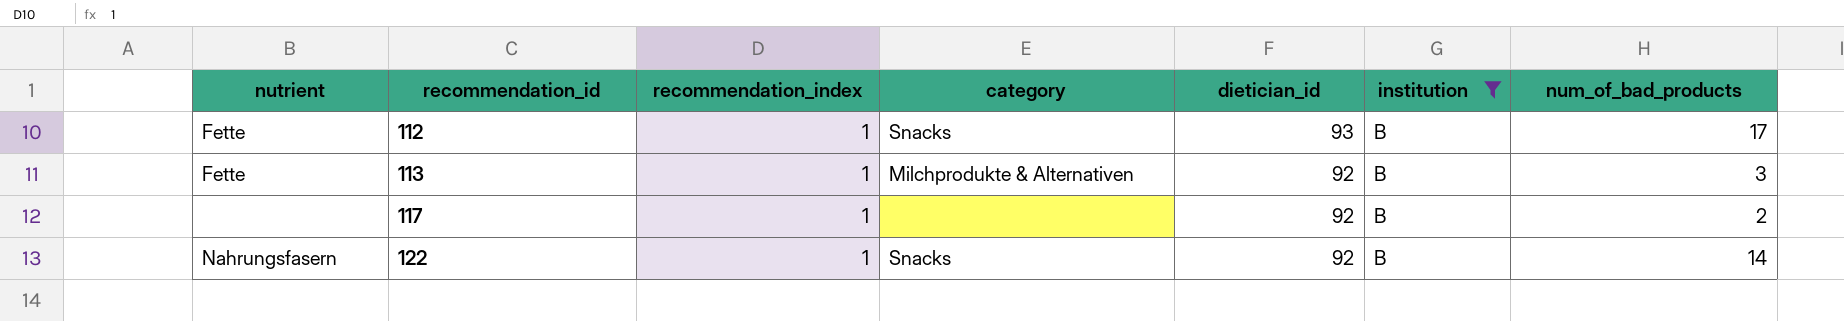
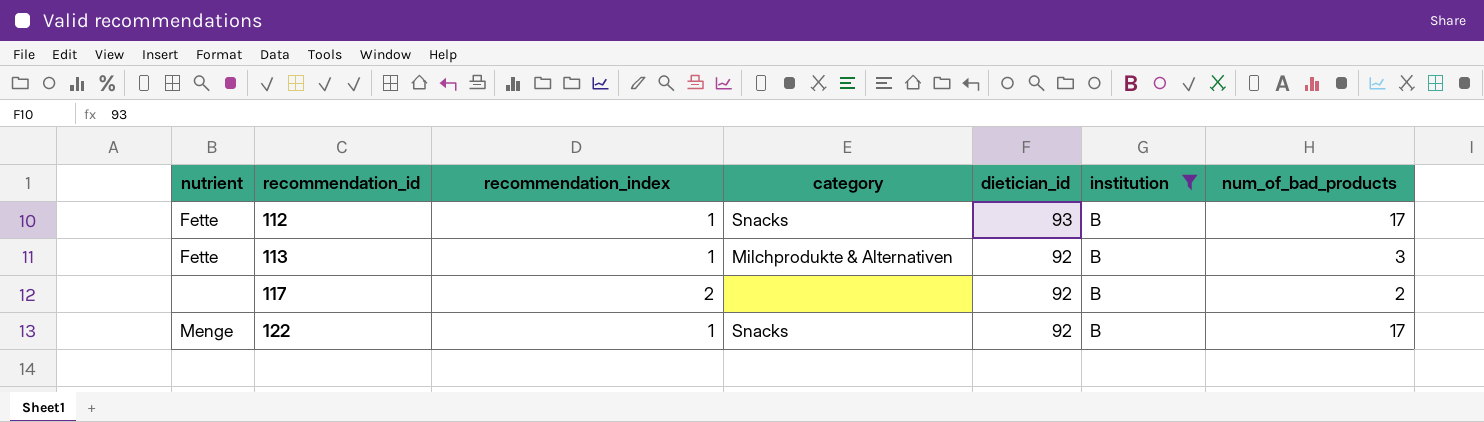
117 | recommendation_index: 1 -> 2
122 | nutrient: Nahrungsfasern -> Menge
122 | num_of_bad_products: 14 -> 17

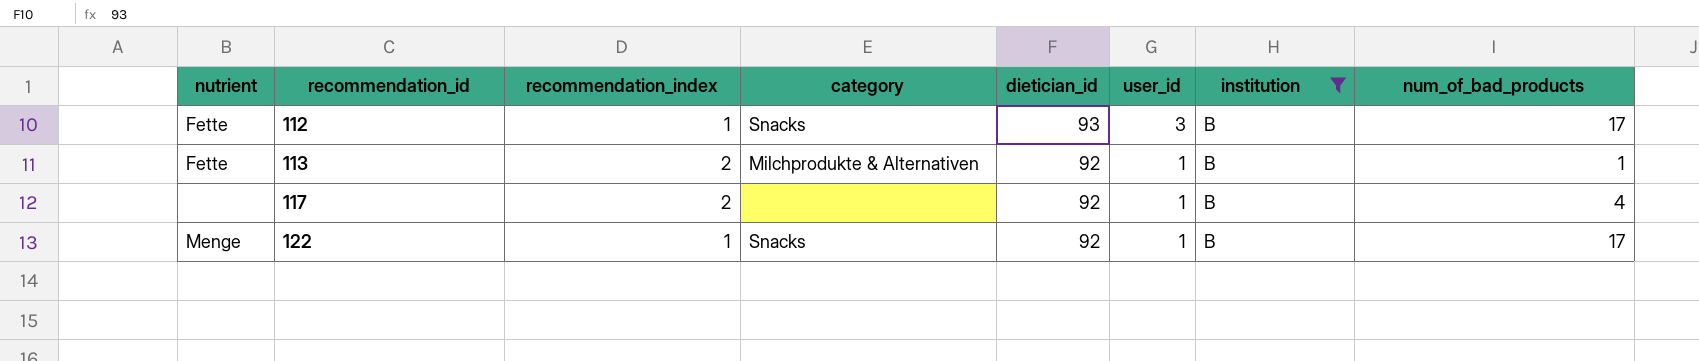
column user_id | position: none -> 6
113 | recommendation_index: 1 -> 2
113 | num_of_bad_products: 3 -> 1
117 | num_of_bad_products: 2 -> 4

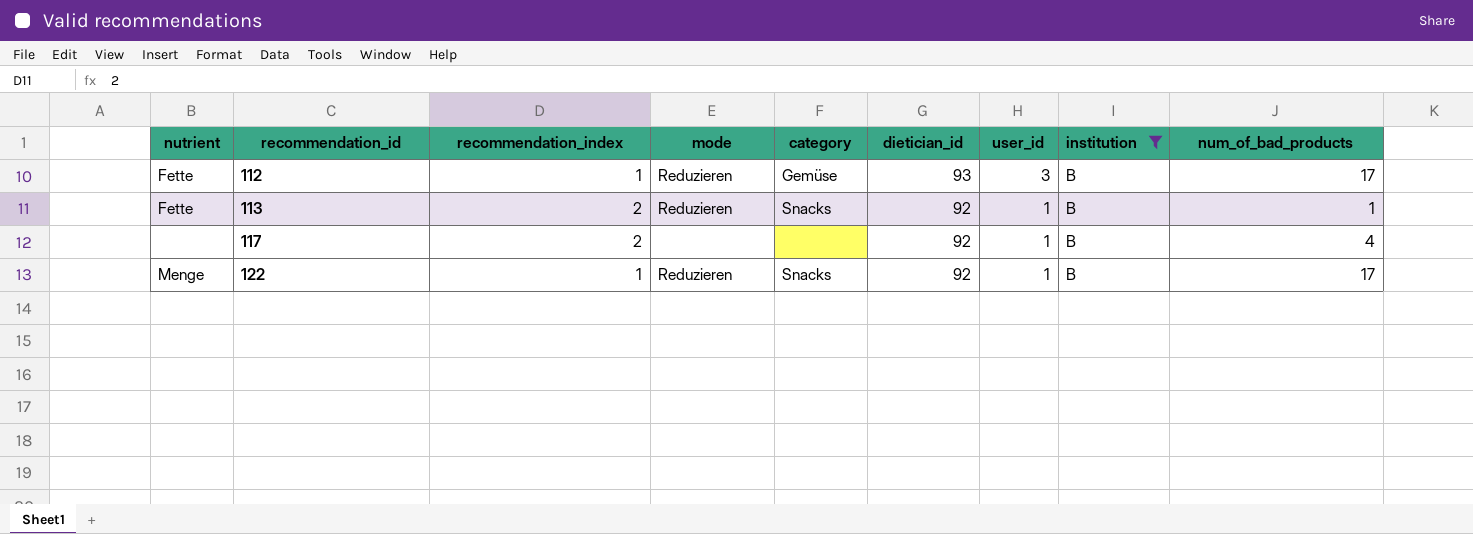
column mode | position: none -> 4
112 | category: Snacks -> Gemüse
113 | category: Milchprodukte & Alternativen -> Snacks

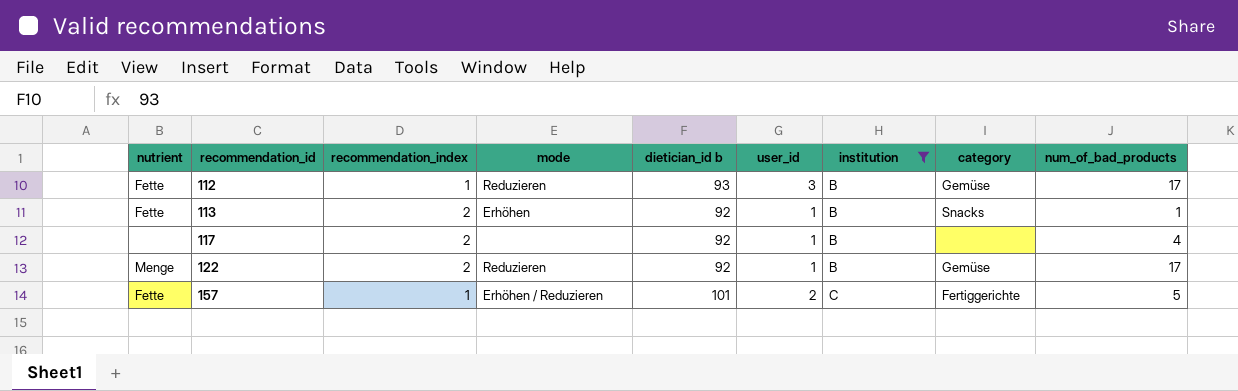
column name: dietician_id -> dietician_id b
column category | position: 5 -> 8
113 | mode: Reduzieren -> Erhöhen
122 | recommendation_index: 1 -> 2
122 | category: Snacks -> Gemüse
row 157: none -> Fette | 1 | Erhöhen / Reduzieren | 101 | 2 | C | Fertiggerichte | 5

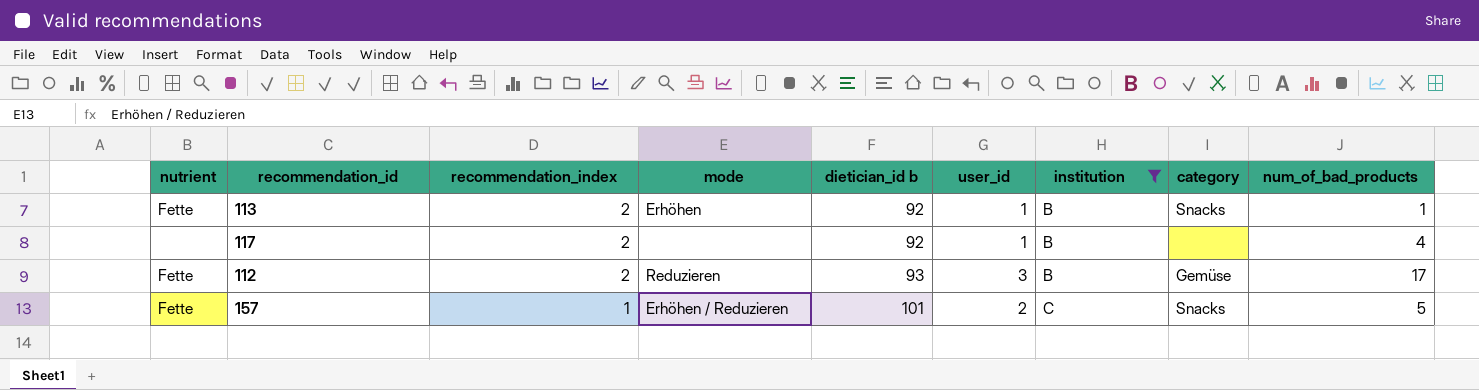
row order: recommendation_id ascending -> recommendation_index descending
row 122: Menge | 2 | Reduzieren | 92 | 1 | B | Gemüse | 17 -> none
112 | recommendation_index: 1 -> 2
157 | category: Fertiggerichte -> Snacks

